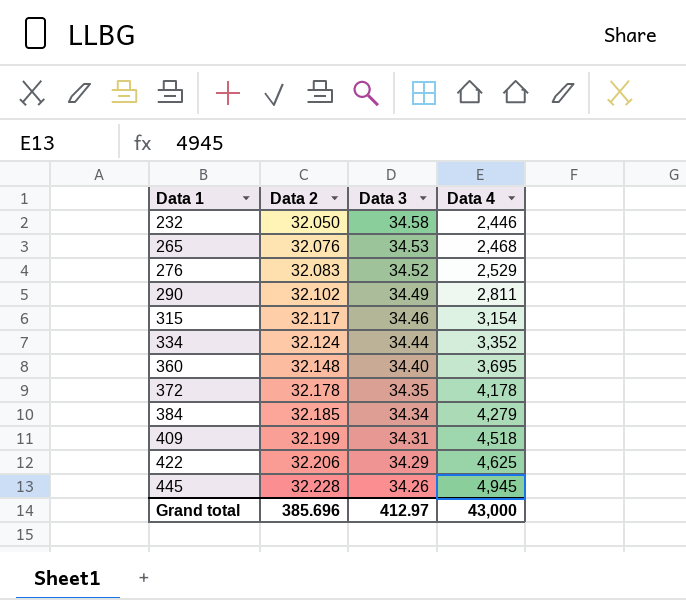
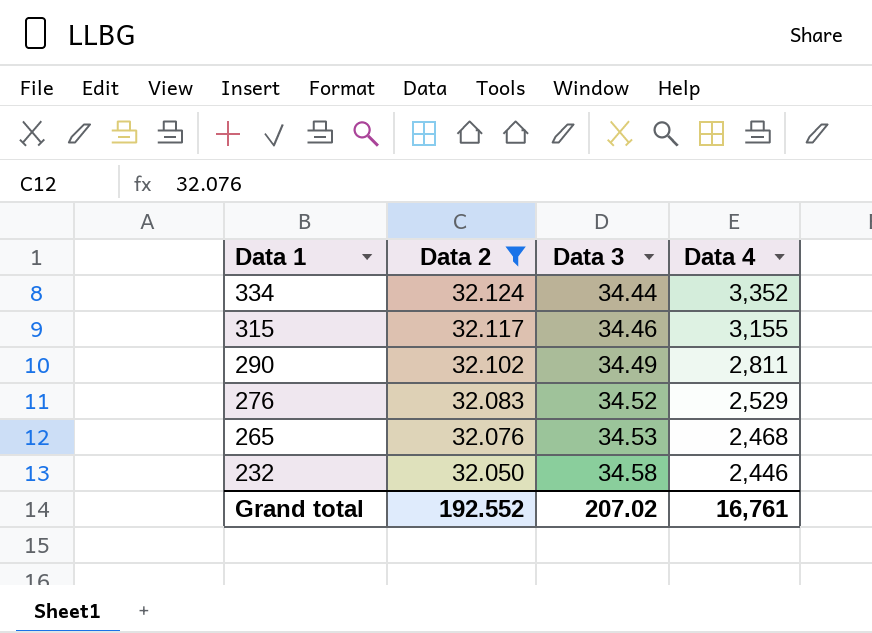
filter: none -> Data 2 <= 32.124
row order: Data 1 ascending -> Data 1 descending
315 | Data 4: 3,154 -> 3,155
Grand total | Data 2: 385.696 -> 192.552
Grand total | Data 3: 412.97 -> 207.02
Grand total | Data 4: 43,000 -> 16,761

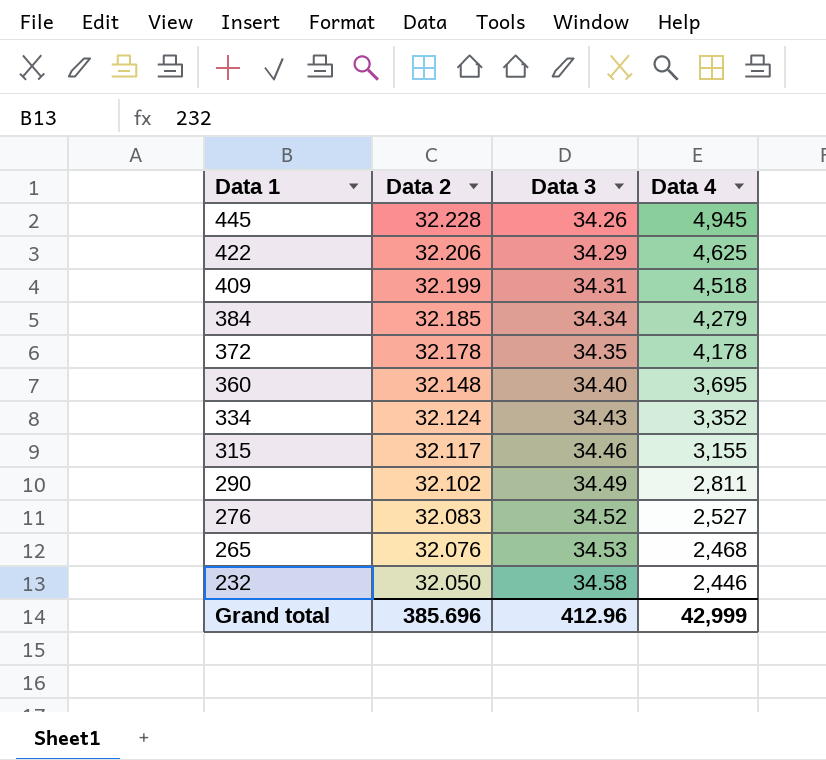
filter: Data 2 <= 32.124 -> none
334 | Data 3: 34.44 -> 34.43
276 | Data 4: 2,529 -> 2,527
Grand total | Data 2: 192.552 -> 385.696
Grand total | Data 3: 207.02 -> 412.96
Grand total | Data 4: 16,761 -> 42,999

